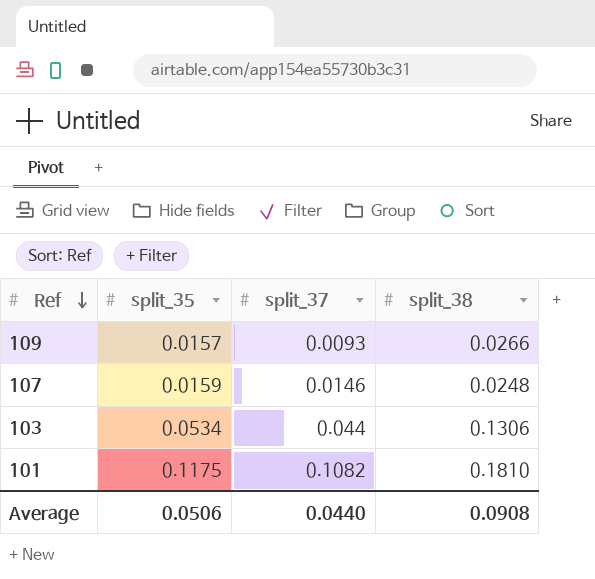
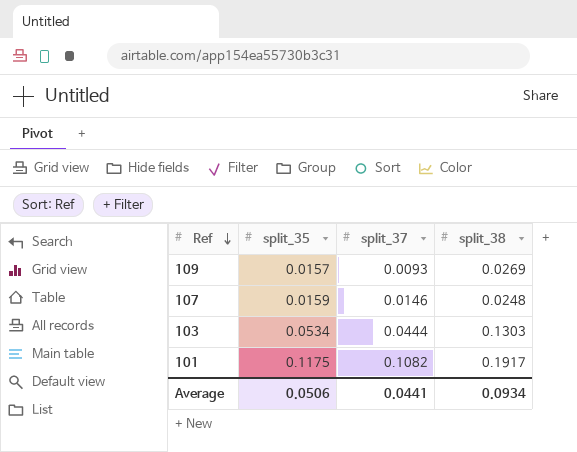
109 | split_38: 0.0266 -> 0.0269
103 | split_37: 0.044 -> 0.0444
103 | split_38: 0.1306 -> 0.1303
101 | split_38: 0.1810 -> 0.1917
Average | split_37: 0.0440 -> 0.0441
Average | split_38: 0.0908 -> 0.0934

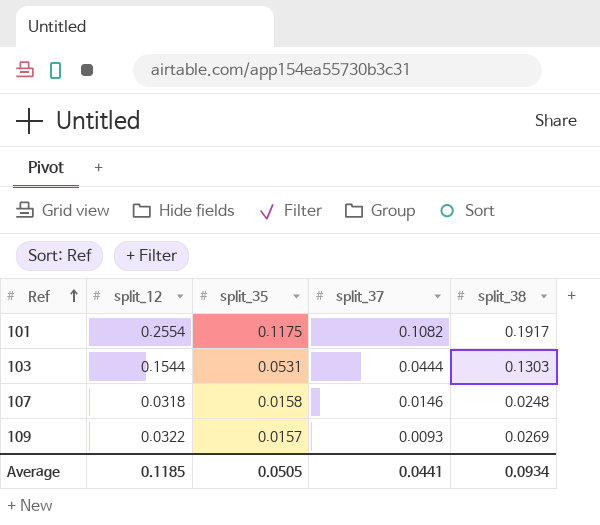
row order: Ref descending -> Ref ascending
column split_12 | position: none -> 2
103 | split_35: 0.0534 -> 0.0531
107 | split_35: 0.0159 -> 0.0158
Average | split_35: 0.0506 -> 0.0505

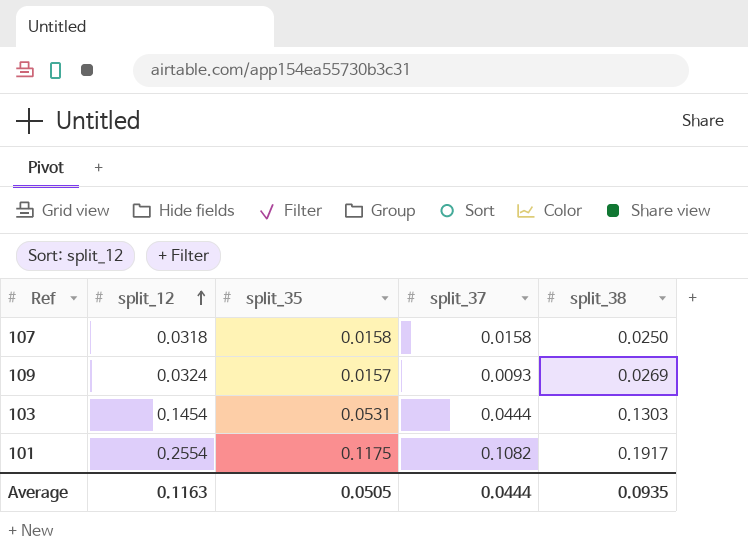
row order: Ref ascending -> split_12 ascending
107 | split_37: 0.0146 -> 0.0158
107 | split_38: 0.0248 -> 0.0250
109 | split_12: 0.0322 -> 0.0324
103 | split_12: 0.1544 -> 0.1454
Average | split_12: 0.1185 -> 0.1163
Average | split_37: 0.0441 -> 0.0444
Average | split_38: 0.0934 -> 0.0935

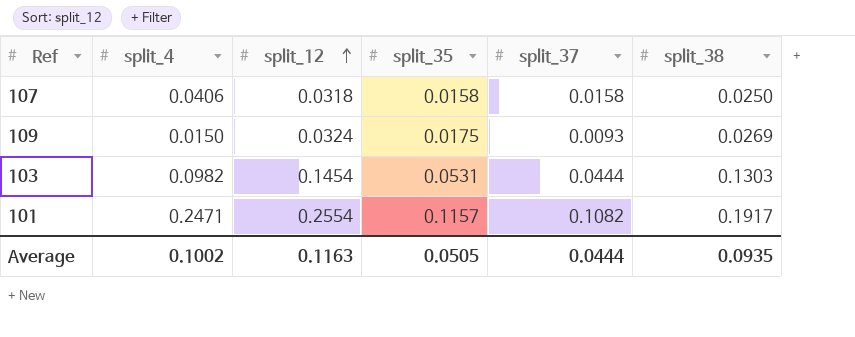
column split_4 | position: none -> 2
109 | split_35: 0.0157 -> 0.0175
101 | split_35: 0.1175 -> 0.1157

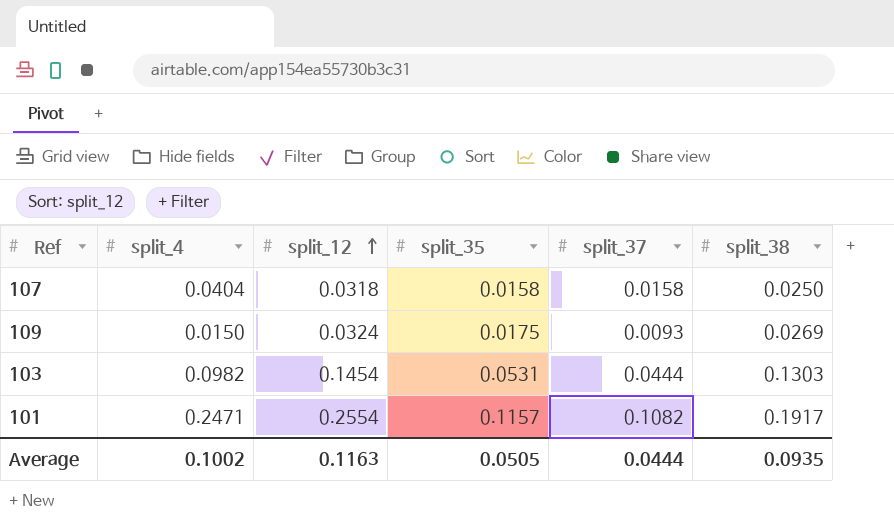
107 | split_4: 0.0406 -> 0.0404

